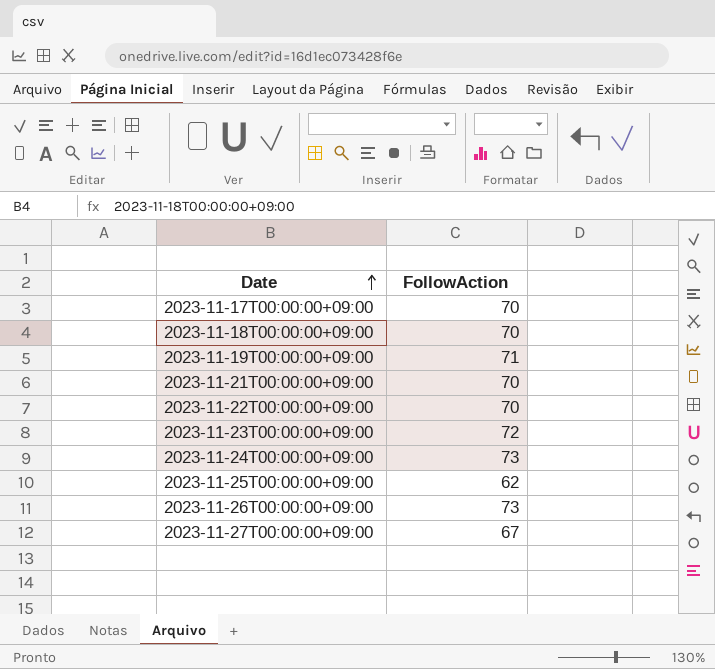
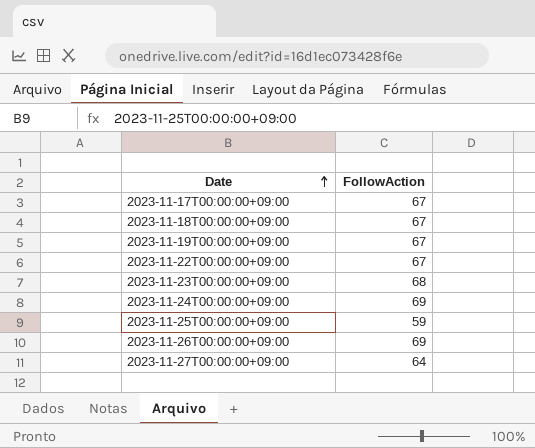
row 2023-11-21T00:00:00+09:00: 70 -> none
2023-11-17T00:00:00+09:00 | FollowAction: 70 -> 67
2023-11-18T00:00:00+09:00 | FollowAction: 70 -> 67
2023-11-19T00:00:00+09:00 | FollowAction: 71 -> 67
2023-11-22T00:00:00+09:00 | FollowAction: 70 -> 67
2023-11-23T00:00:00+09:00 | FollowAction: 72 -> 68
2023-11-24T00:00:00+09:00 | FollowAction: 73 -> 69
2023-11-25T00:00:00+09:00 | FollowAction: 62 -> 59
2023-11-26T00:00:00+09:00 | FollowAction: 73 -> 69
2023-11-27T00:00:00+09:00 | FollowAction: 67 -> 64

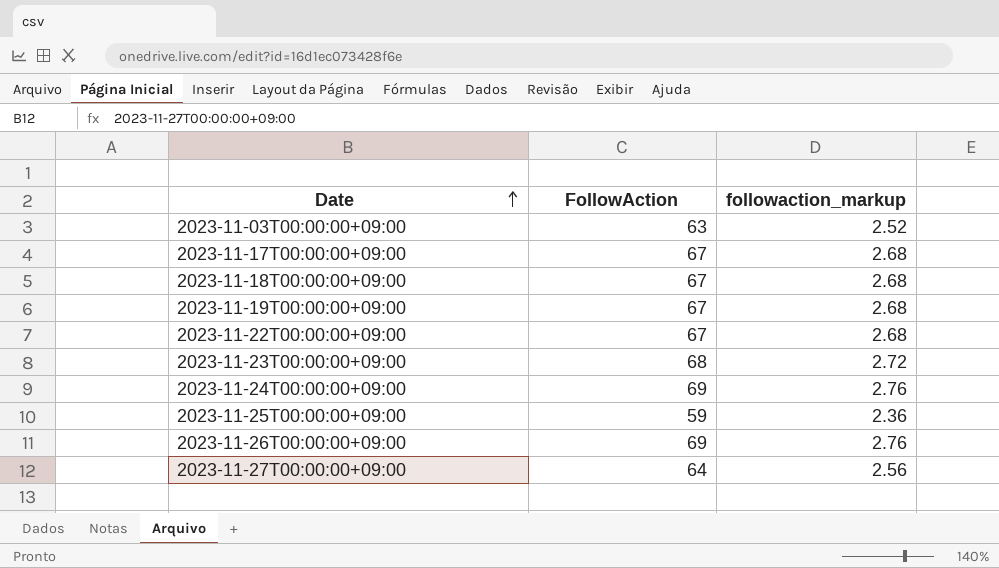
column followaction_markup | formula: none -> [FollowAction] * 0.04
row 2023-11-03T00:00:00+09:00: none -> 63 | 2.52

